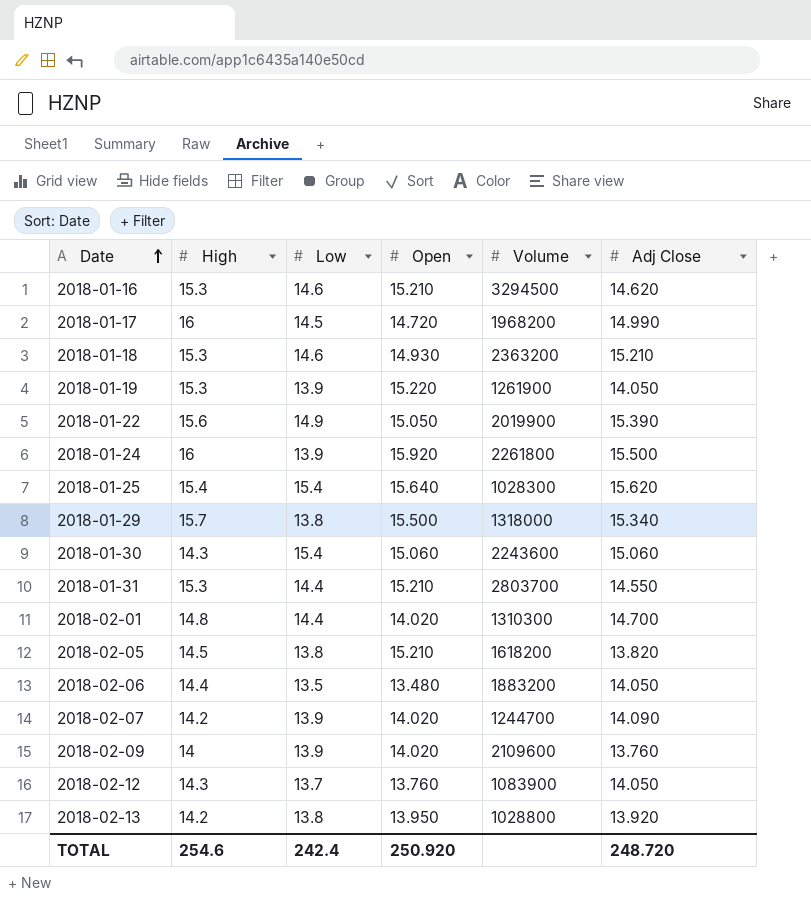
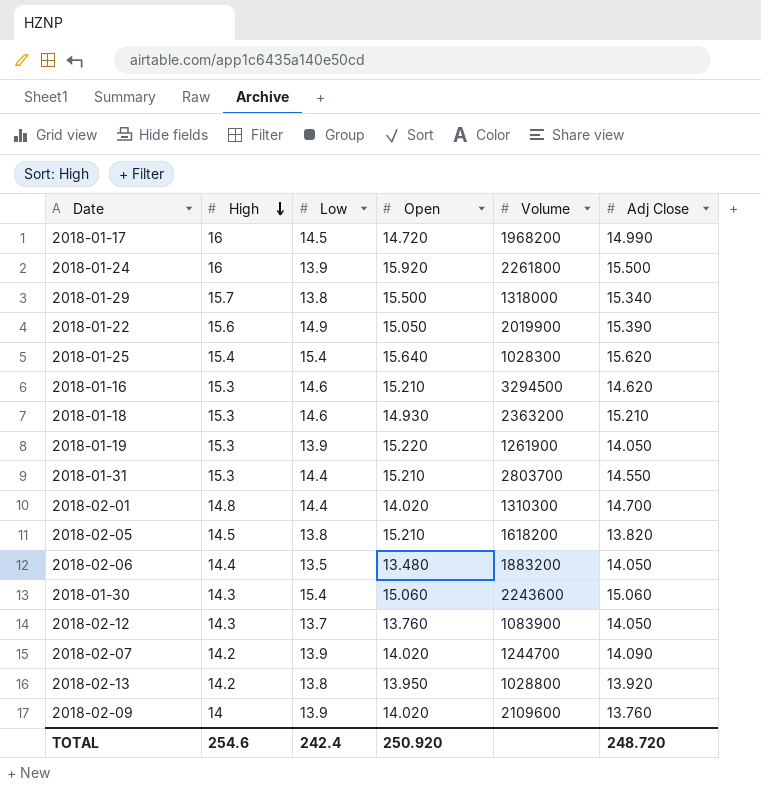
row order: Date ascending -> High descending

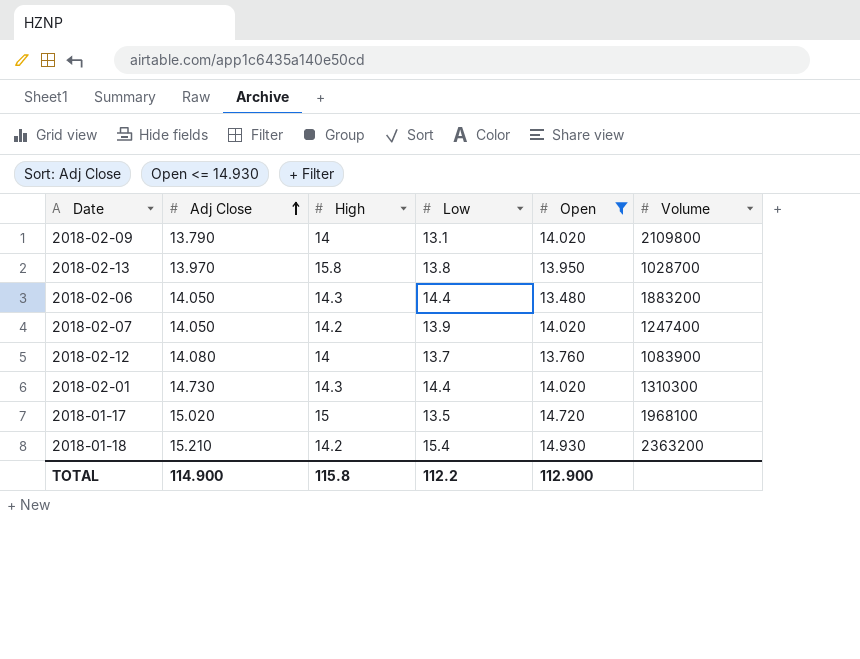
filter: none -> Open <= 14.930
row order: High descending -> Adj Close ascending
column Adj Close | position: 6 -> 2
2018-02-09 | Adj Close: 13.760 -> 13.790
2018-02-09 | Low: 13.9 -> 13.1
2018-02-09 | Volume: 2109600 -> 2109800
2018-02-13 | Adj Close: 13.920 -> 13.970
2018-02-13 | High: 14.2 -> 15.8
2018-02-13 | Volume: 1028800 -> 1028700
2018-02-06 | High: 14.4 -> 14.3
2018-02-06 | Low: 13.5 -> 14.4
2018-02-07 | Adj Close: 14.090 -> 14.050
2018-02-07 | Volume: 1244700 -> 1247400
2018-02-12 | Adj Close: 14.050 -> 14.080
2018-02-12 | High: 14.3 -> 14
2018-02-01 | Adj Close: 14.700 -> 14.730
2018-02-01 | High: 14.8 -> 14.3
2018-01-17 | Adj Close: 14.990 -> 15.020
2018-01-17 | High: 16 -> 15
2018-01-17 | Low: 14.5 -> 13.5
2018-01-17 | Volume: 1968200 -> 1968100
2018-01-18 | High: 15.3 -> 14.2
2018-01-18 | Low: 14.6 -> 15.4
TOTAL | Adj Close: 248.720 -> 114.900
TOTAL | High: 254.6 -> 115.8
TOTAL | Low: 242.4 -> 112.2
TOTAL | Open: 250.920 -> 112.900

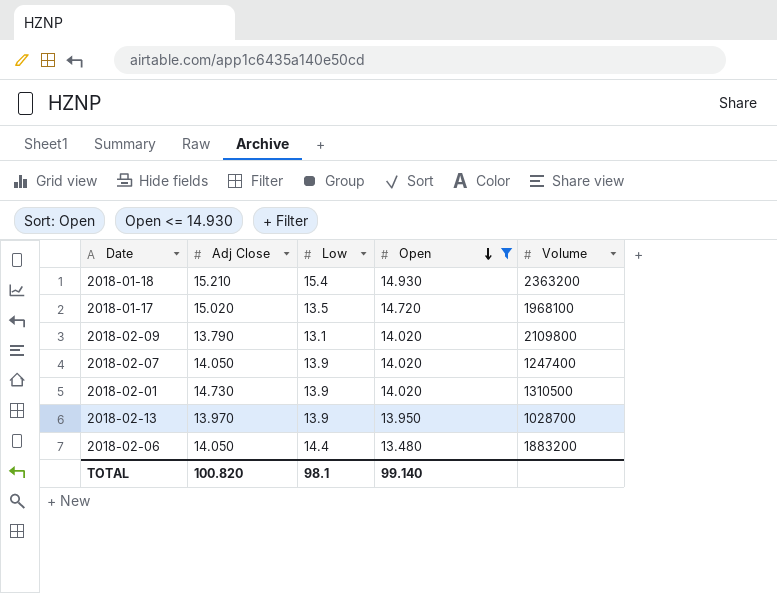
row order: Adj Close ascending -> Open descending
column High | position: 3 -> none
row 2018-02-12: 14.080 | 14 | 13.7 | 13.760 | 1083900 -> none
2018-02-01 | Low: 14.4 -> 13.9
2018-02-01 | Volume: 1310300 -> 1310500
2018-02-13 | Low: 13.8 -> 13.9
TOTAL | Adj Close: 114.900 -> 100.820
TOTAL | Low: 112.2 -> 98.1
TOTAL | Open: 112.900 -> 99.140

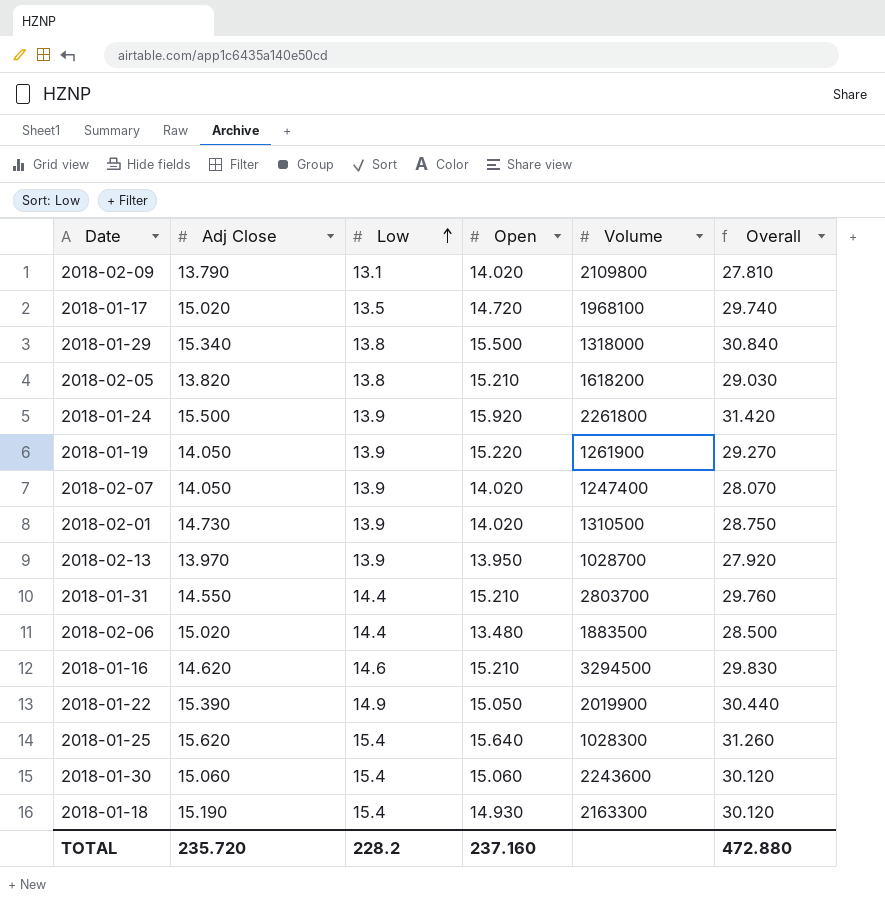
filter: Open <= 14.930 -> none
row order: Open descending -> Low ascending
column Overall | formula: none -> [Adj Close] + [Open]
2018-02-06 | Adj Close: 14.050 -> 15.020
2018-02-06 | Volume: 1883200 -> 1883500
2018-01-18 | Adj Close: 15.210 -> 15.190
2018-01-18 | Volume: 2363200 -> 2163300
TOTAL | Adj Close: 100.820 -> 235.720
TOTAL | Low: 98.1 -> 228.2
TOTAL | Open: 99.140 -> 237.160

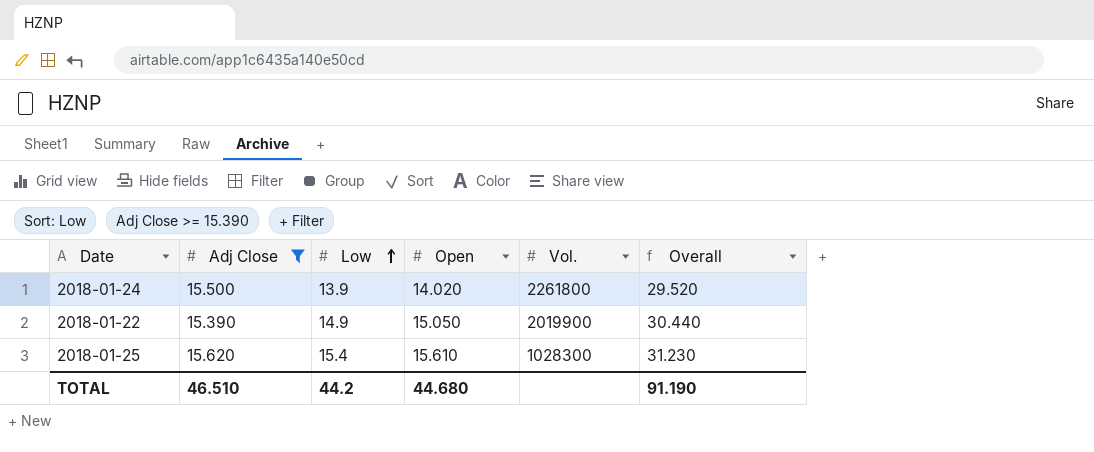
filter: none -> Adj Close >= 15.390
column name: Volume -> Vol.
2018-01-24 | Open: 15.920 -> 14.020
2018-01-24 | Overall: 31.420 -> 29.520
2018-01-25 | Open: 15.640 -> 15.610
2018-01-25 | Overall: 31.260 -> 31.230
TOTAL | Adj Close: 235.720 -> 46.510
TOTAL | Low: 228.2 -> 44.2
TOTAL | Open: 237.160 -> 44.680
TOTAL | Overall: 472.880 -> 91.190

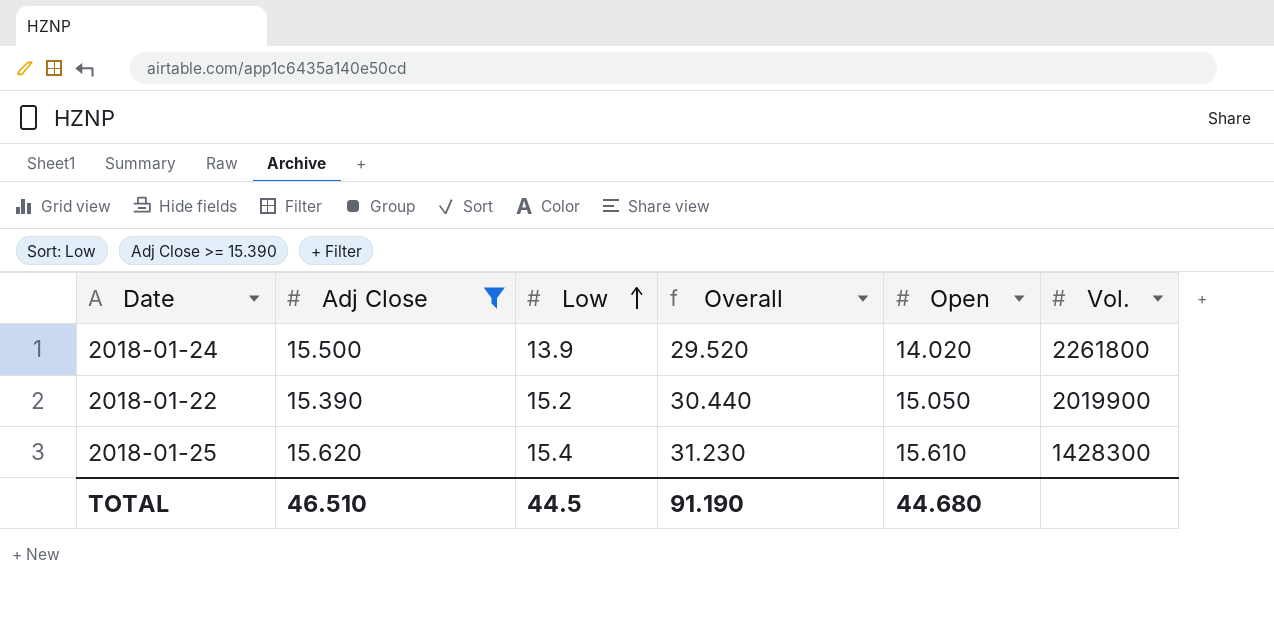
column Overall | position: 6 -> 4
2018-01-22 | Low: 14.9 -> 15.2
2018-01-25 | Vol.: 1028300 -> 1428300
TOTAL | Low: 44.2 -> 44.5

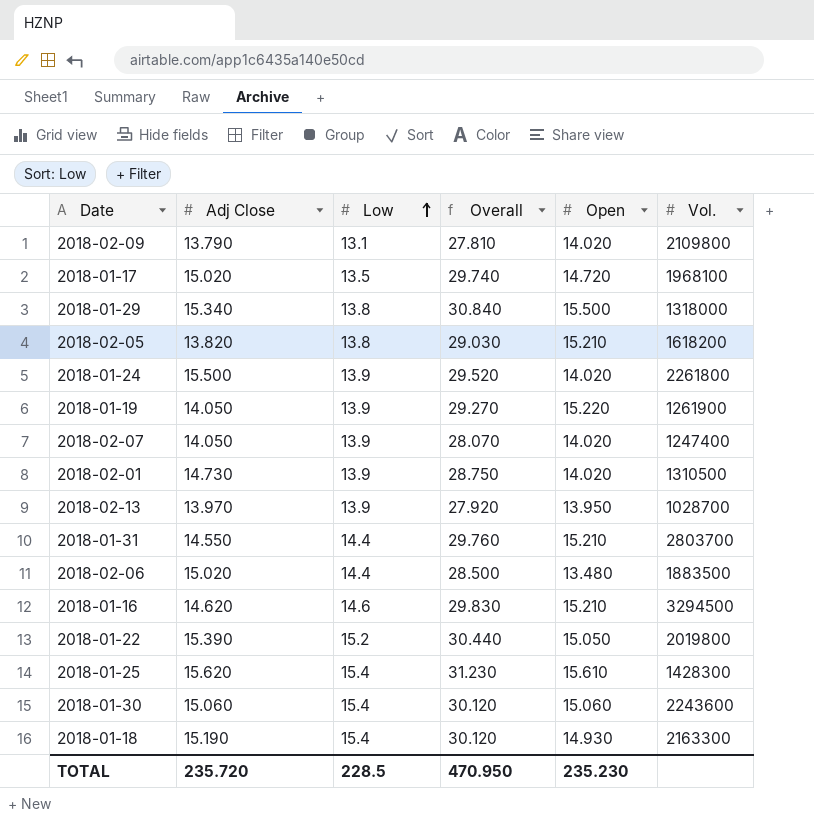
filter: Adj Close >= 15.390 -> none
2018-01-22 | Vol.: 2019900 -> 2019800
TOTAL | Adj Close: 46.510 -> 235.720
TOTAL | Low: 44.5 -> 228.5
TOTAL | Overall: 91.190 -> 470.950
TOTAL | Open: 44.680 -> 235.230

